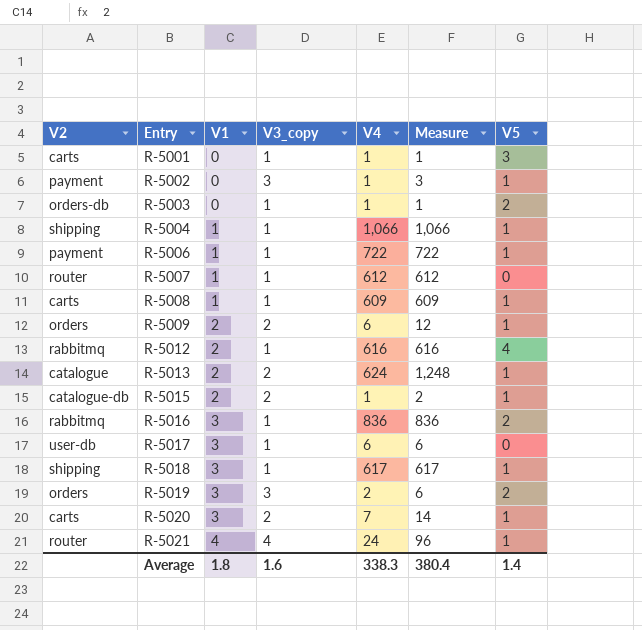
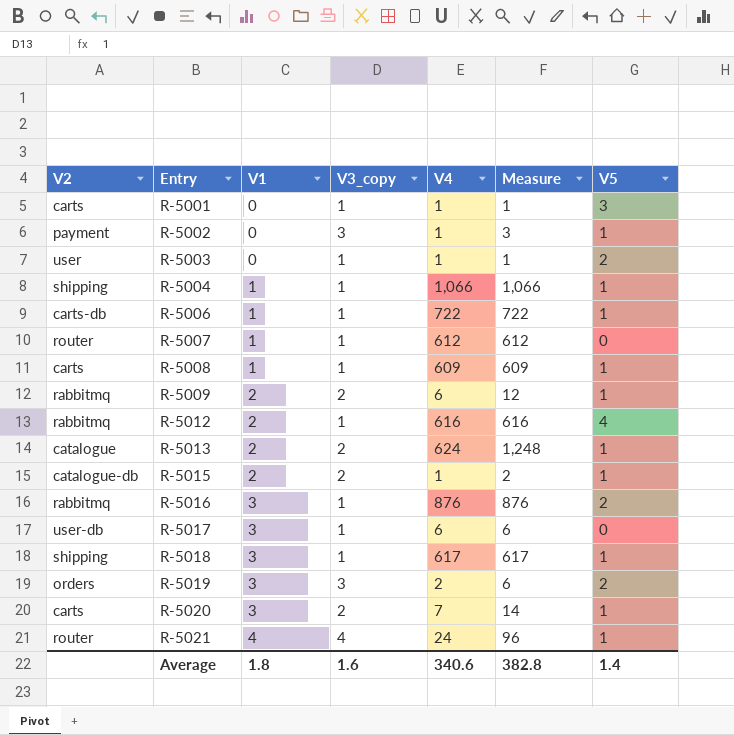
R-5003 | V2: orders-db -> user
R-5006 | V2: payment -> carts-db
R-5009 | V2: orders -> rabbitmq
R-5016 | V4: 836 -> 876
R-5016 | Measure: 836 -> 876
Average | V4: 338.3 -> 340.6
Average | Measure: 380.4 -> 382.8

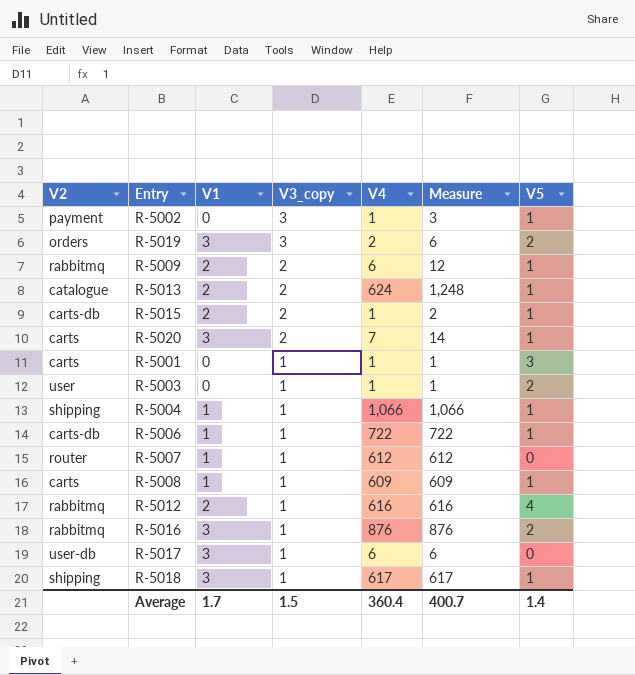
row order: Entry ascending -> V3_copy descending
row R-5021: router | 4 | 4 | 24 | 96 | 1 -> none
R-5015 | V2: catalogue-db -> carts-db
Average | V1: 1.8 -> 1.7
Average | V3_copy: 1.6 -> 1.5
Average | V4: 340.6 -> 360.4
Average | Measure: 382.8 -> 400.7

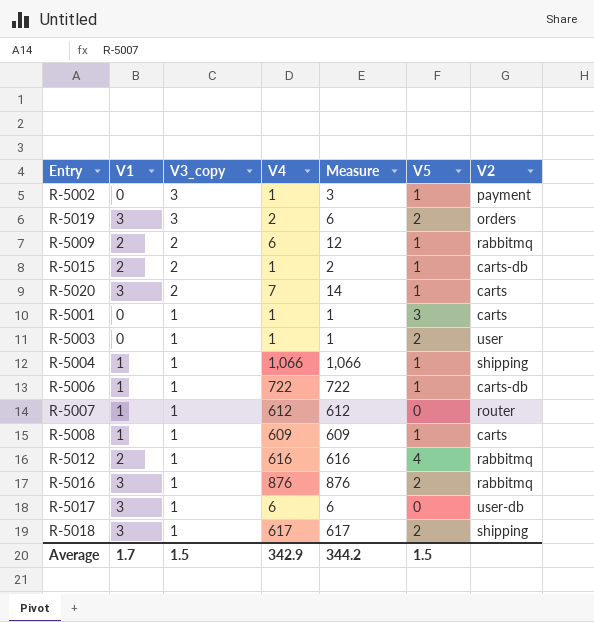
column V2 | position: 1 -> 7
row R-5013: catalogue | 2 | 2 | 624 | 1,248 | 1 -> none
R-5018 | V5: 1 -> 2
Average | V4: 360.4 -> 342.9
Average | Measure: 400.7 -> 344.2
Average | V5: 1.4 -> 1.5

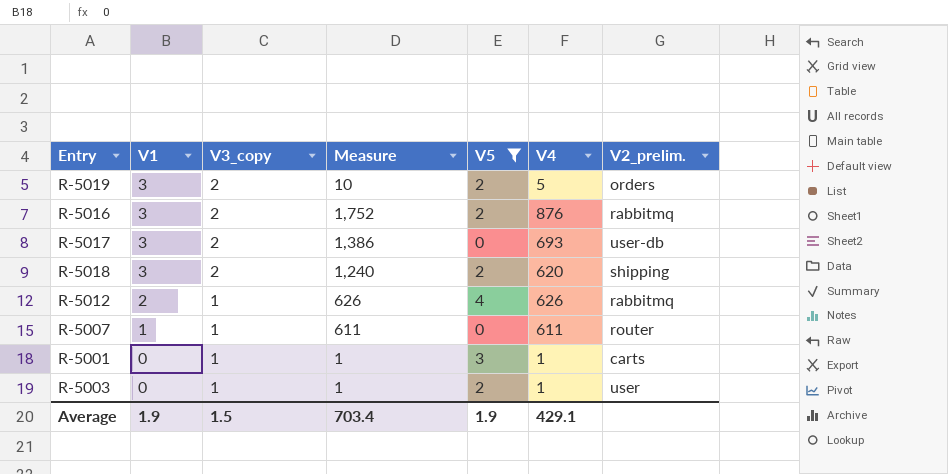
filter: none -> V5 != 1
row order: V3_copy descending -> V1 descending
column V4 | position: 4 -> 6
column name: V2 -> V2_prelim.
R-5019 | V3_copy: 3 -> 2
R-5019 | Measure: 6 -> 10
R-5019 | V4: 2 -> 5
R-5016 | V3_copy: 1 -> 2
R-5016 | Measure: 876 -> 1,752
R-5017 | V3_copy: 1 -> 2
R-5017 | Measure: 6 -> 1,386
R-5017 | V4: 6 -> 693
R-5018 | V3_copy: 1 -> 2
R-5018 | Measure: 617 -> 1,240
R-5018 | V4: 617 -> 620
R-5012 | Measure: 616 -> 626
R-5012 | V4: 616 -> 626
R-5007 | Measure: 612 -> 611
R-5007 | V4: 612 -> 611
Average | V1: 1.7 -> 1.9
Average | Measure: 344.2 -> 703.4
Average | V5: 1.5 -> 1.9
Average | V4: 342.9 -> 429.1

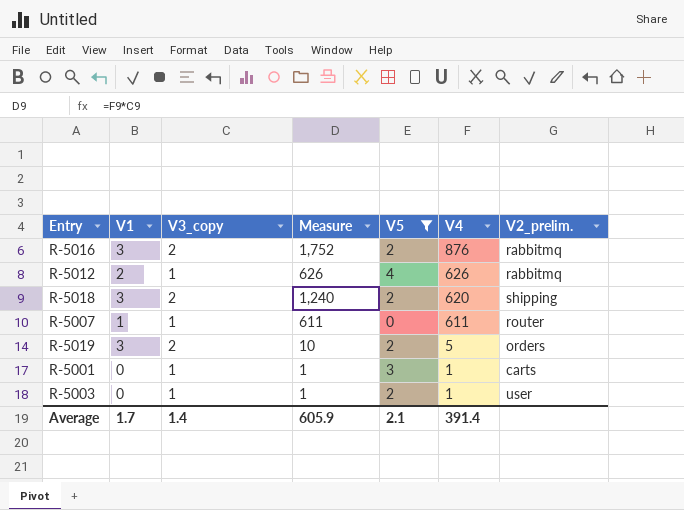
row order: V1 descending -> V4 descending
row R-5017: 3 | 2 | 1,386 | 0 | 693 | user-db -> none
Average | V1: 1.9 -> 1.7
Average | V3_copy: 1.5 -> 1.4
Average | Measure: 703.4 -> 605.9
Average | V5: 1.9 -> 2.1
Average | V4: 429.1 -> 391.4

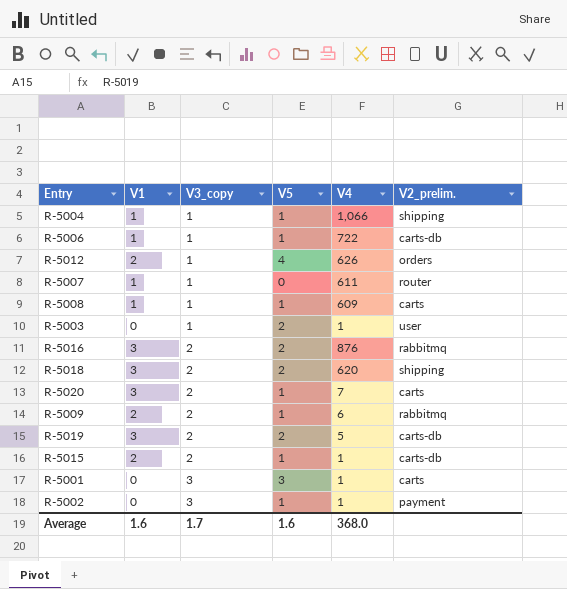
filter: V5 != 1 -> none
row order: V4 descending -> V3_copy ascending
column Measure | formula: [V3_copy] * [V4] -> none
R-5012 | V2_prelim.: rabbitmq -> orders
R-5019 | V2_prelim.: orders -> carts-db
R-5001 | V3_copy: 1 -> 3
Average | V1: 1.7 -> 1.6
Average | V3_copy: 1.4 -> 1.7
Average | V5: 2.1 -> 1.6
Average | V4: 391.4 -> 368.0

